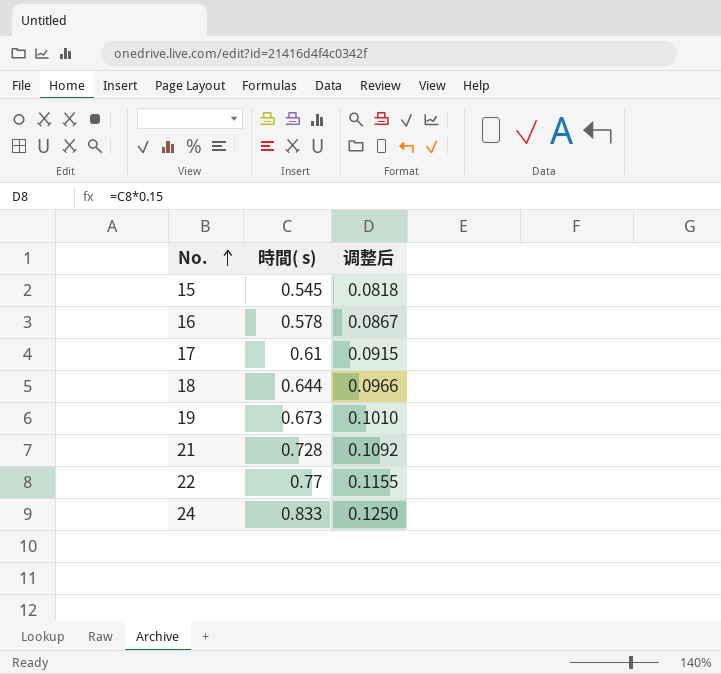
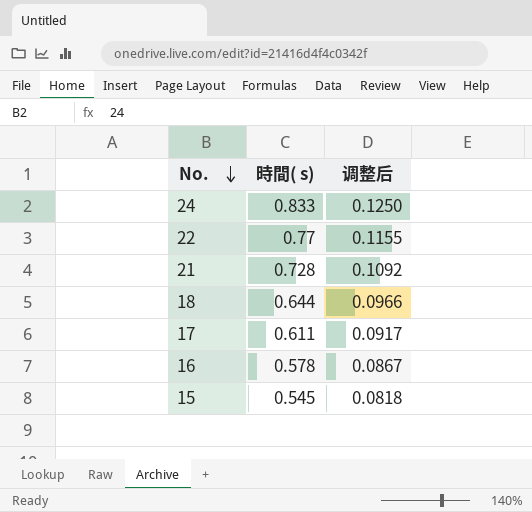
row order: No. ascending -> No. descending
row 19: 0.673 | 0.1010 -> none
17 | 時間( s): 0.61 -> 0.611
17 | 调整后: 0.0915 -> 0.0917

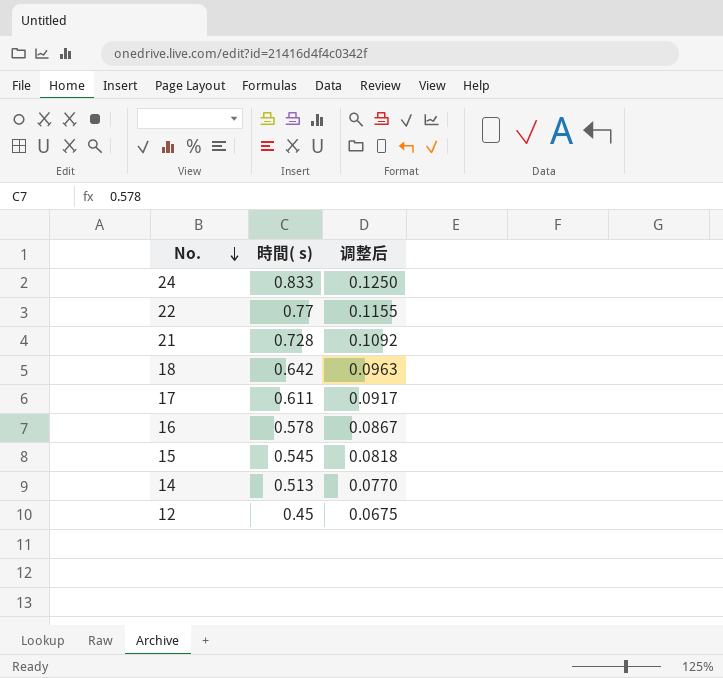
18 | 時間( s): 0.644 -> 0.642
18 | 调整后: 0.0966 -> 0.0963
row 14: none -> 0.513 | 0.0770
row 12: none -> 0.45 | 0.0675

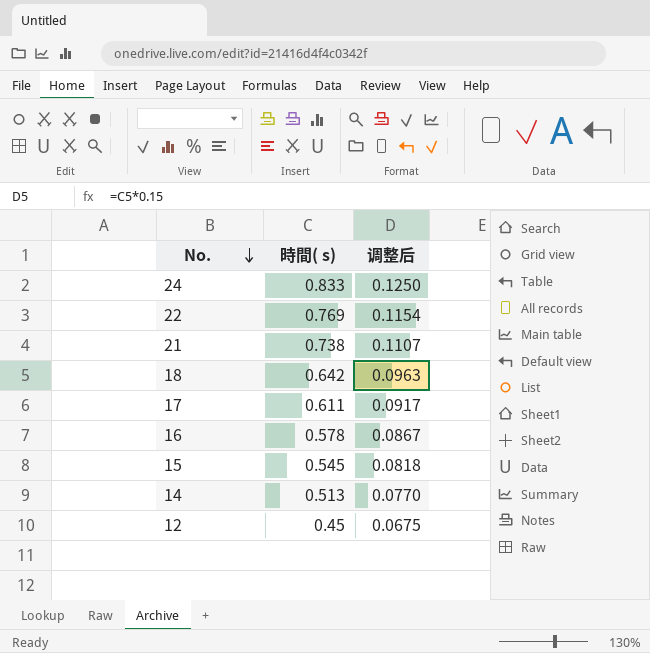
22 | 時間( s): 0.77 -> 0.769
22 | 调整后: 0.1155 -> 0.1154
21 | 時間( s): 0.728 -> 0.738
21 | 调整后: 0.1092 -> 0.1107

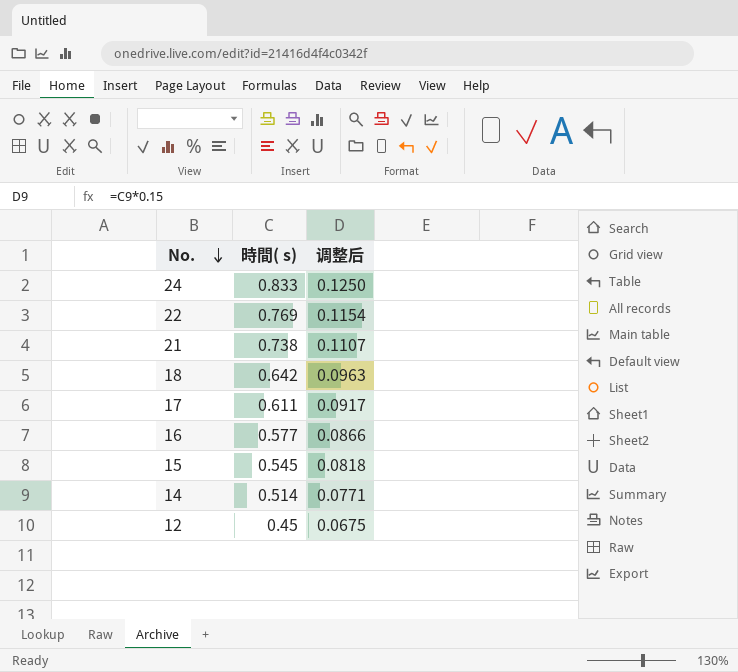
16 | 時間( s): 0.578 -> 0.577
16 | 调整后: 0.0867 -> 0.0866
14 | 時間( s): 0.513 -> 0.514
14 | 调整后: 0.0770 -> 0.0771

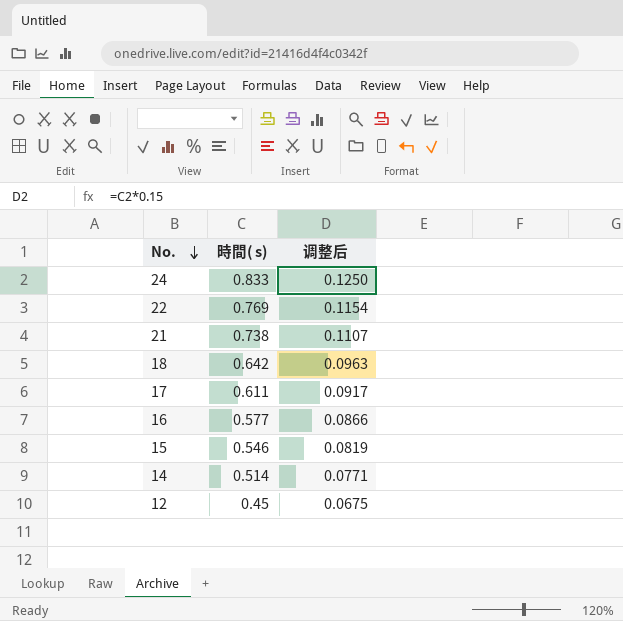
15 | 時間( s): 0.545 -> 0.546
15 | 调整后: 0.0818 -> 0.0819

